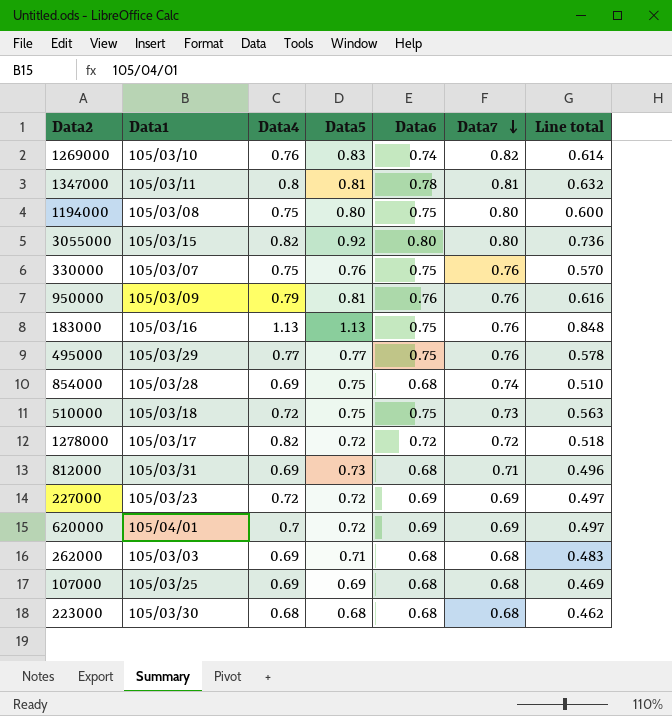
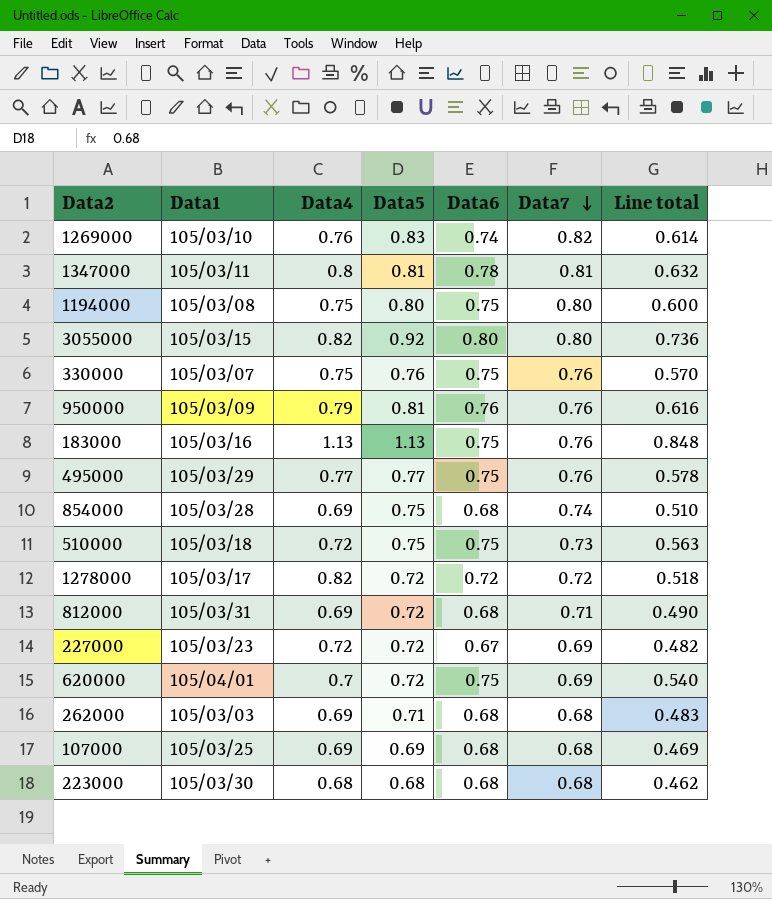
812000 | Data5: 0.73 -> 0.72
812000 | Line total: 0.496 -> 0.490
227000 | Data6: 0.69 -> 0.67
227000 | Line total: 0.497 -> 0.482
620000 | Data6: 0.69 -> 0.75
620000 | Line total: 0.497 -> 0.540

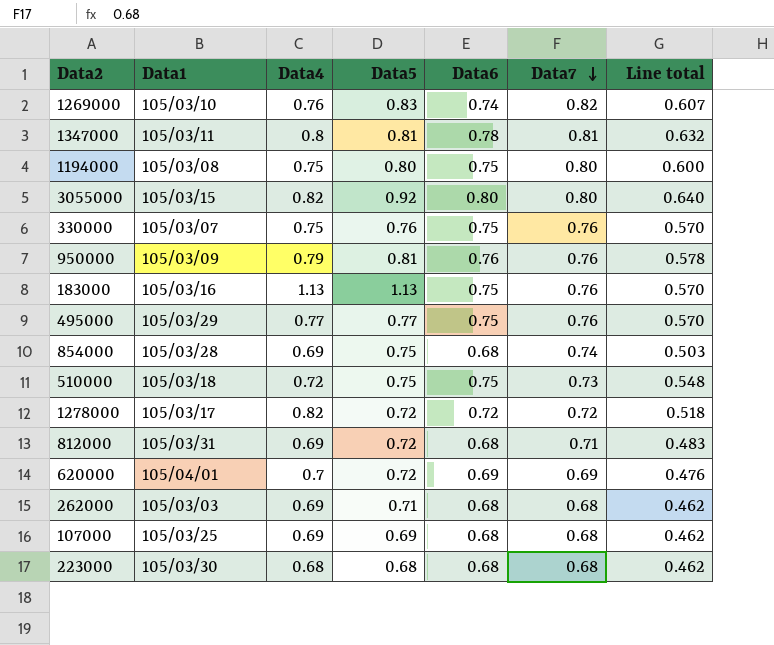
column Line total | formula: [Data5] * [Data6] -> [Data6] * [Data7]
row 227000: 105/03/23 | 0.72 | 0.72 | 0.67 | 0.69 | 0.482 -> none
620000 | Data6: 0.75 -> 0.69

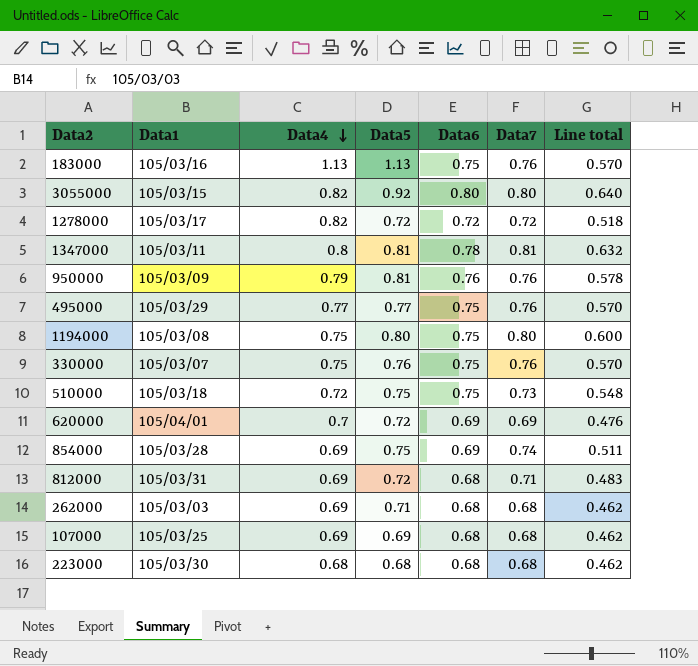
row order: Data7 descending -> Data4 descending
row 1269000: 105/03/10 | 0.76 | 0.83 | 0.74 | 0.82 | 0.607 -> none
854000 | Data6: 0.68 -> 0.69
854000 | Line total: 0.503 -> 0.511

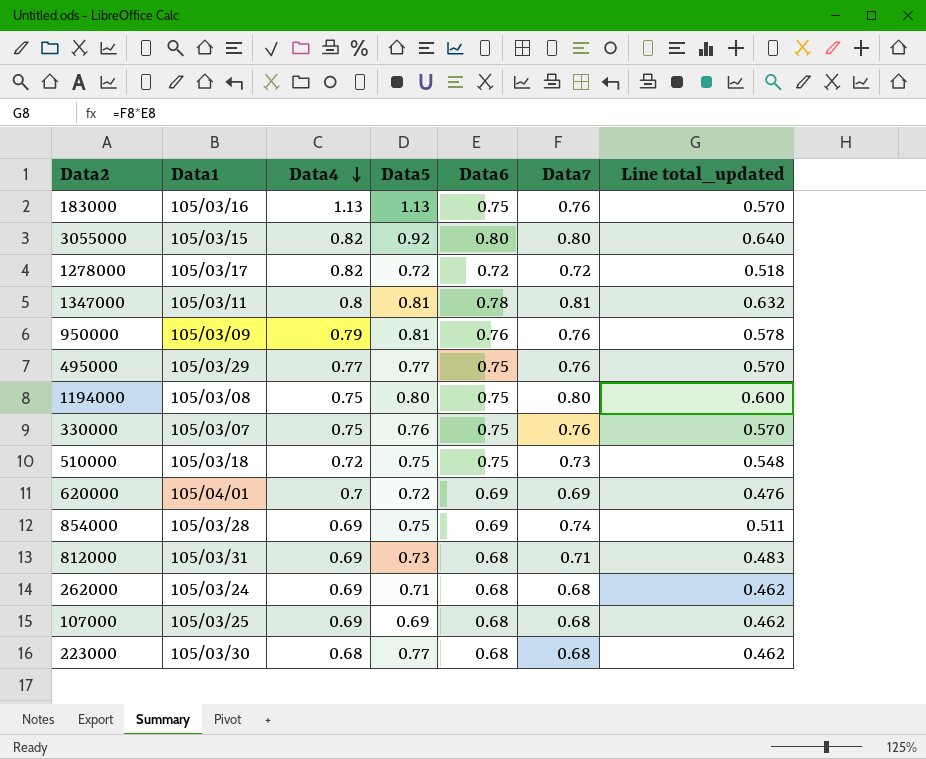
column name: Line total -> Line total_updated
812000 | Data5: 0.72 -> 0.73
262000 | Data1: 105/03/03 -> 105/03/24
223000 | Data5: 0.68 -> 0.77

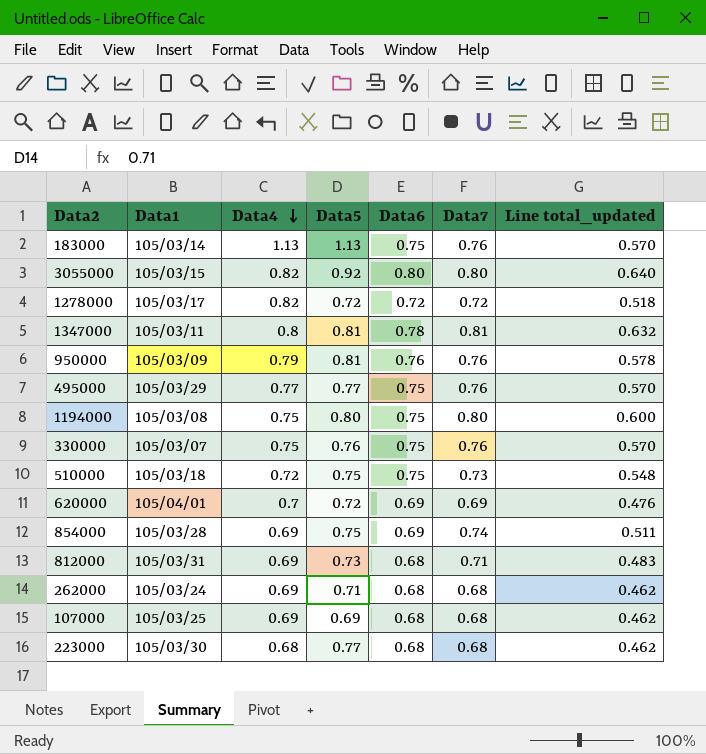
183000 | Data1: 105/03/16 -> 105/03/14

